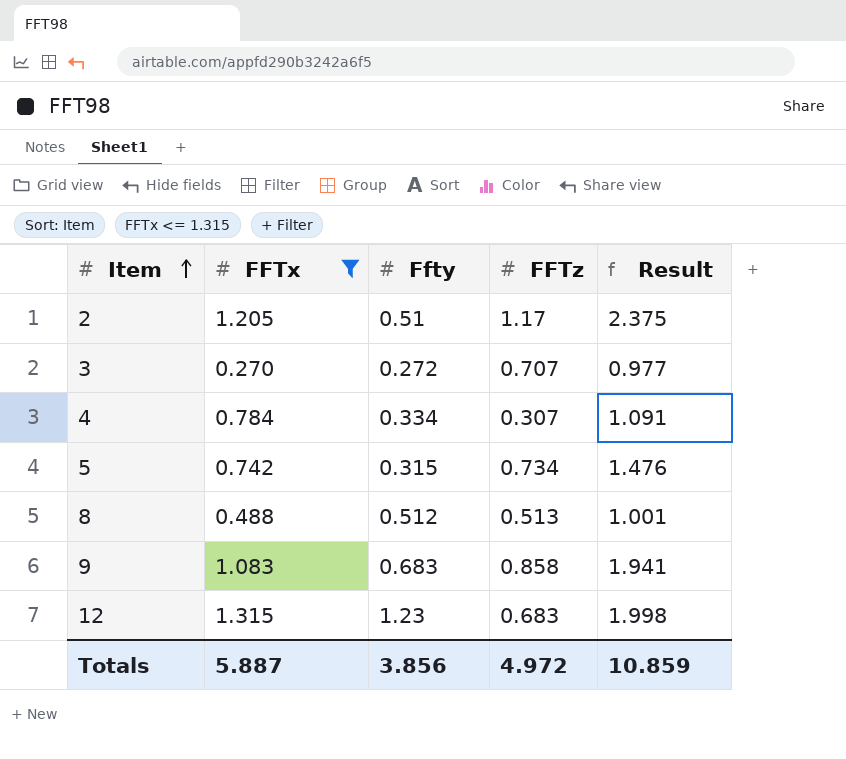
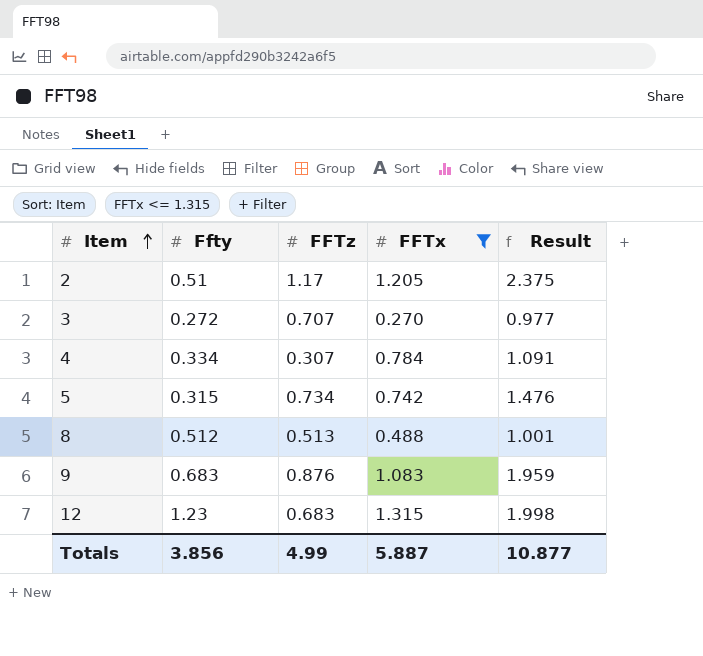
column FFTx | position: 2 -> 4
9 | FFTz: 0.858 -> 0.876
9 | Result: 1.941 -> 1.959
Totals | FFTz: 4.972 -> 4.99
Totals | Result: 10.859 -> 10.877

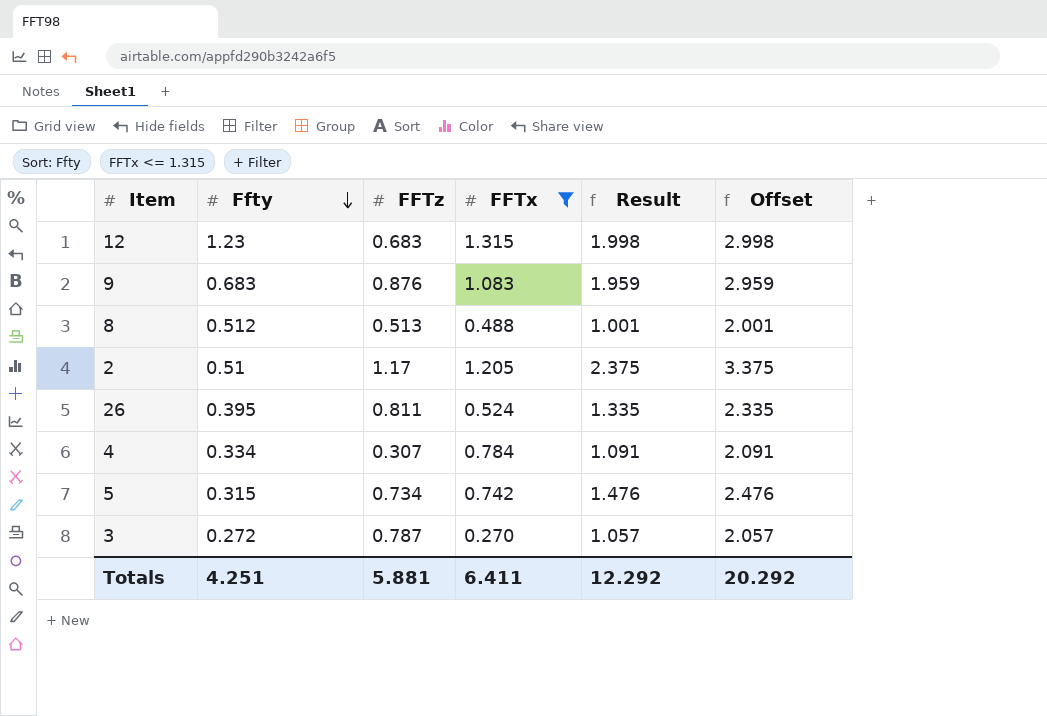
row order: Item ascending -> Ffty descending
column Offset | formula: none -> [Result] + 1
row 26: none -> 0.395 | 0.811 | 0.524 | 1.335 | 2.335
3 | FFTz: 0.707 -> 0.787
3 | Result: 0.977 -> 1.057
Totals | Ffty: 3.856 -> 4.251
Totals | FFTz: 4.99 -> 5.881
Totals | FFTx: 5.887 -> 6.411
Totals | Result: 10.877 -> 12.292

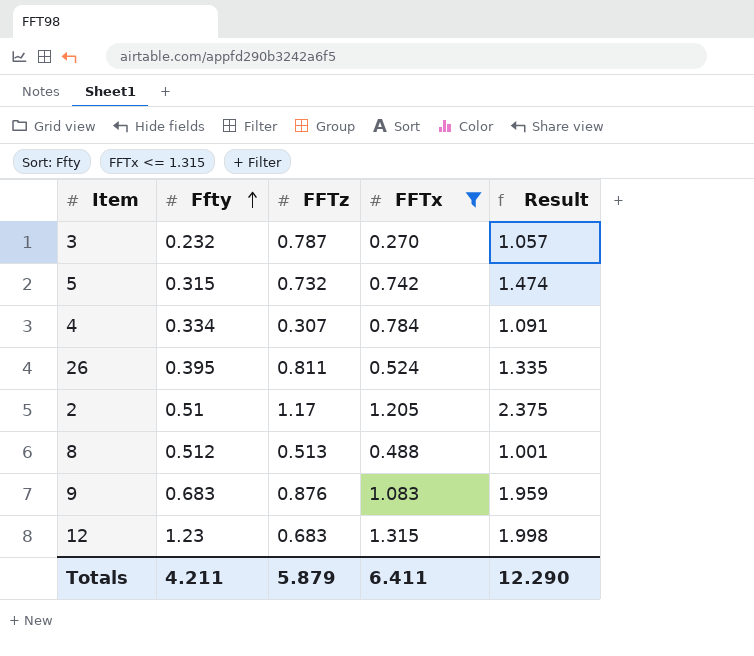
row order: Ffty descending -> Ffty ascending
column Offset | formula: [Result] + 1 -> none
3 | Ffty: 0.272 -> 0.232
5 | FFTz: 0.734 -> 0.732
5 | Result: 1.476 -> 1.474
Totals | Ffty: 4.251 -> 4.211
Totals | FFTz: 5.881 -> 5.879
Totals | Result: 12.292 -> 12.290

